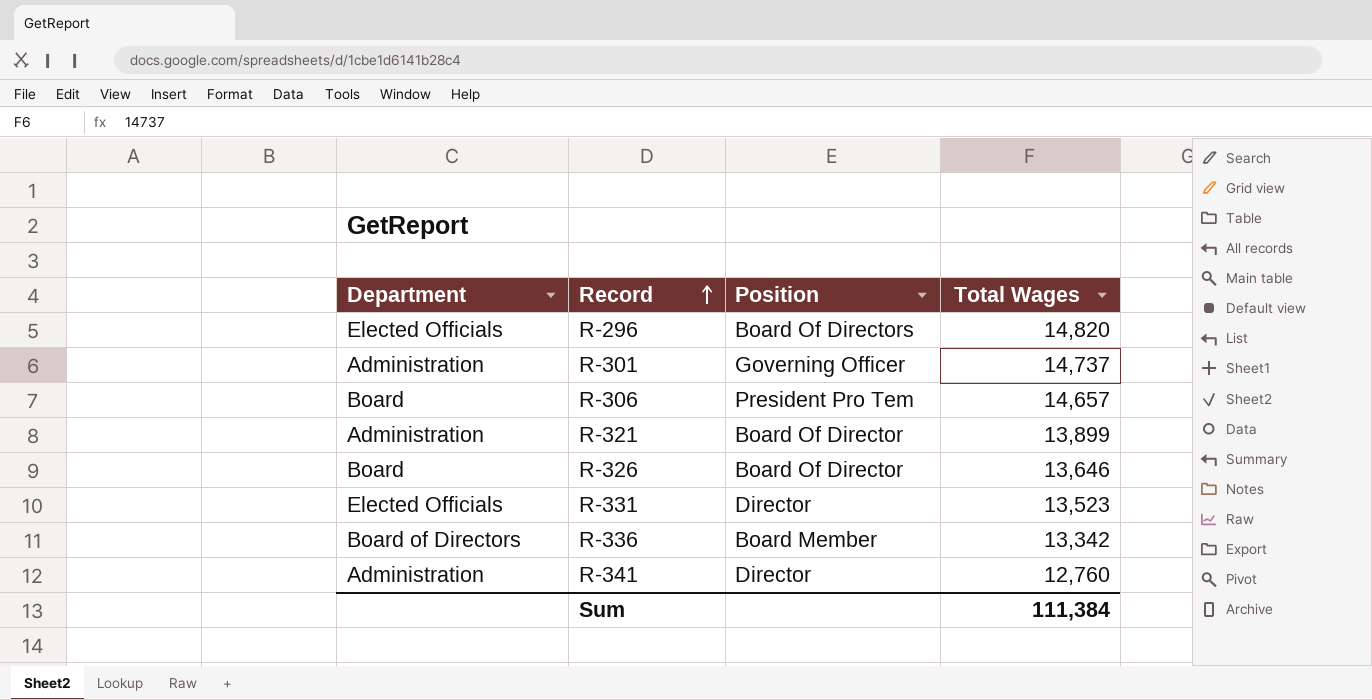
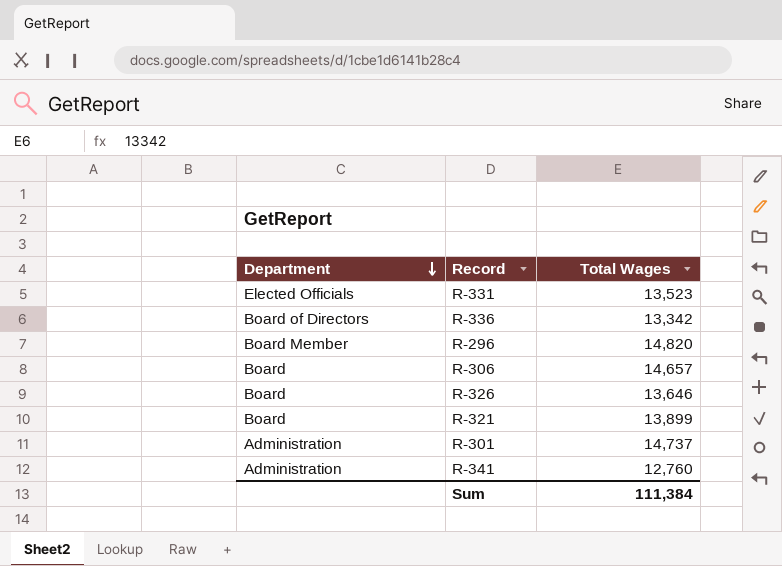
row order: Record ascending -> Department descending
column Position | position: 3 -> none
R-296 | Department: Elected Officials -> Board Member
R-321 | Department: Administration -> Board

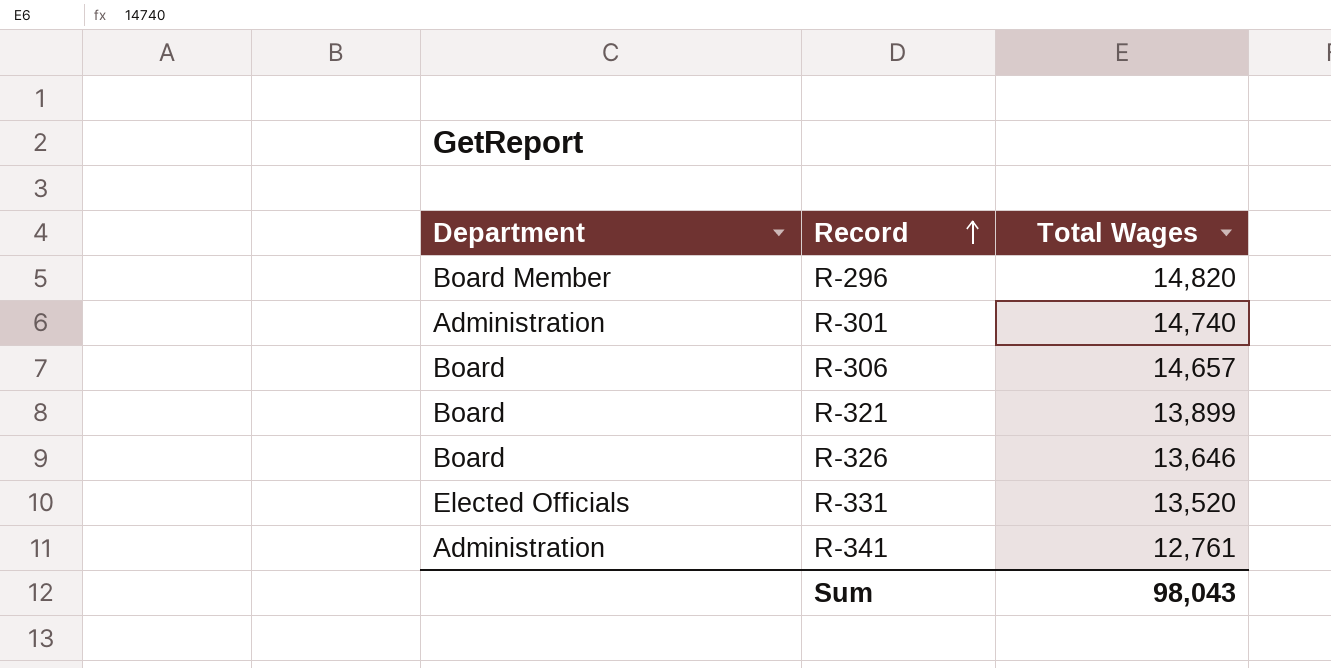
row order: Department descending -> Record ascending
row R-336: Board of Directors | 13,342 -> none
R-301 | Total Wages: 14,737 -> 14,740
R-331 | Total Wages: 13,523 -> 13,520
R-341 | Total Wages: 12,760 -> 12,761
Sum | Total Wages: 111,384 -> 98,043

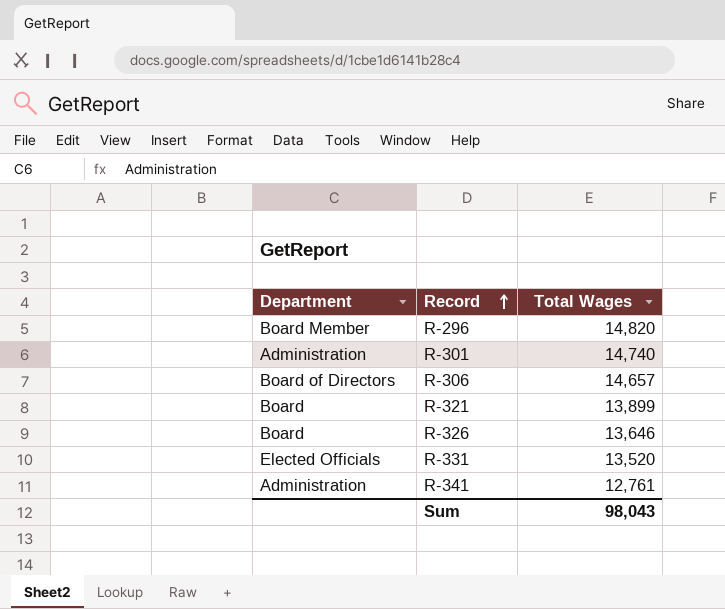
R-306 | Department: Board -> Board of Directors

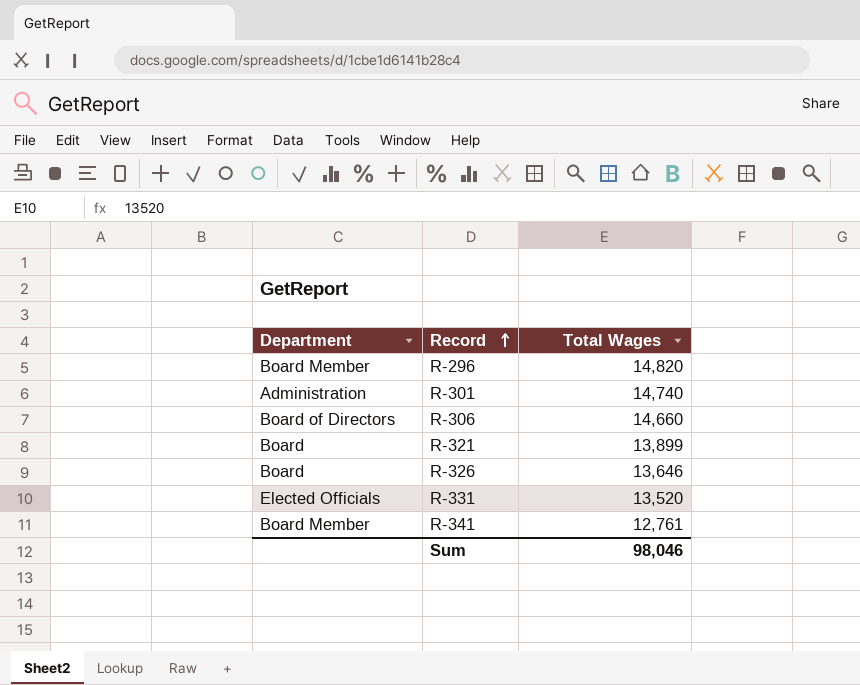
R-306 | Total Wages: 14,657 -> 14,660
R-341 | Department: Administration -> Board Member
Sum | Total Wages: 98,043 -> 98,046

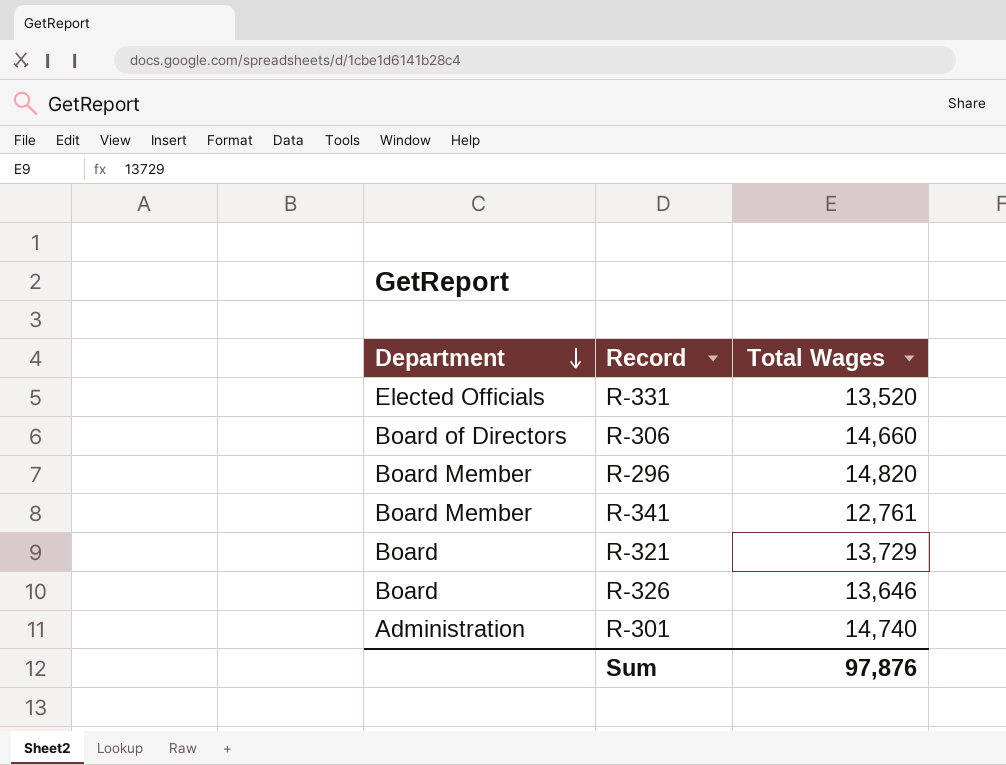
row order: Record ascending -> Department descending
R-321 | Total Wages: 13,899 -> 13,729
Sum | Total Wages: 98,046 -> 97,876

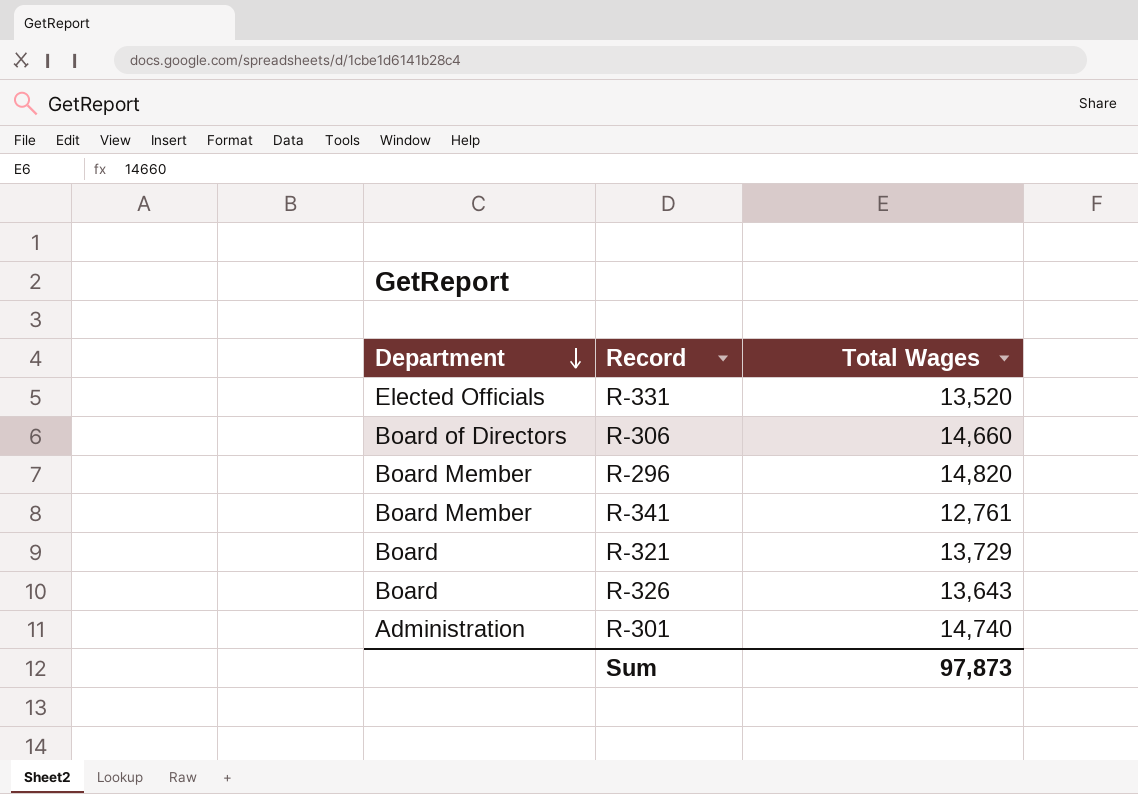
R-326 | Total Wages: 13,646 -> 13,643
Sum | Total Wages: 97,876 -> 97,873

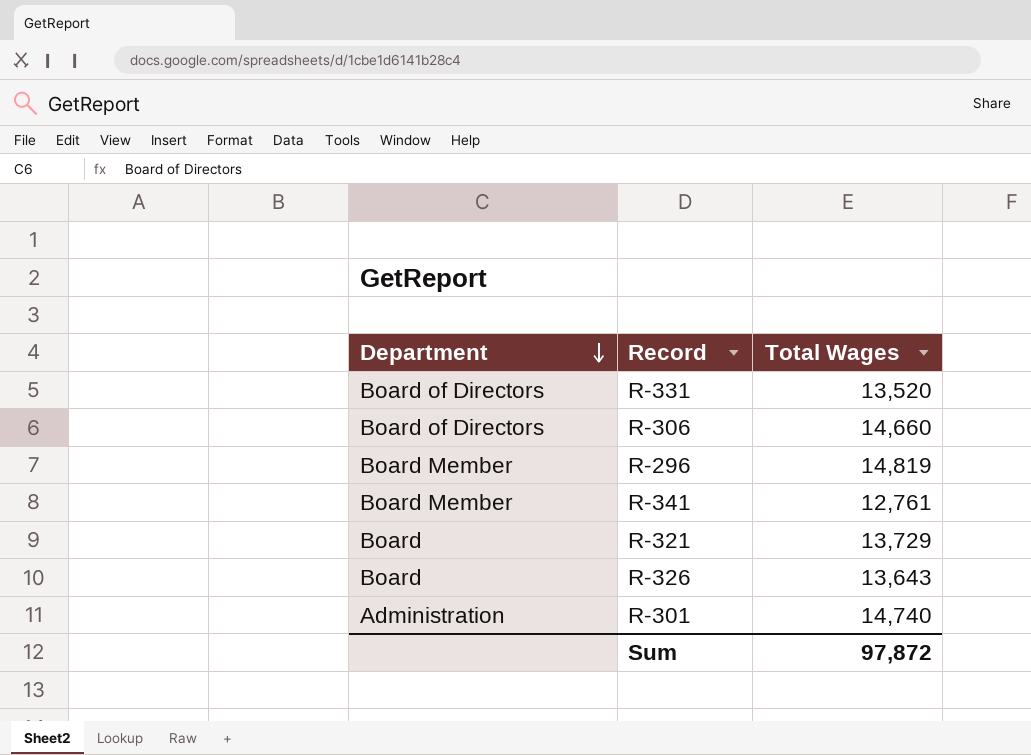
R-331 | Department: Elected Officials -> Board of Directors
R-296 | Total Wages: 14,820 -> 14,819
Sum | Total Wages: 97,873 -> 97,872

